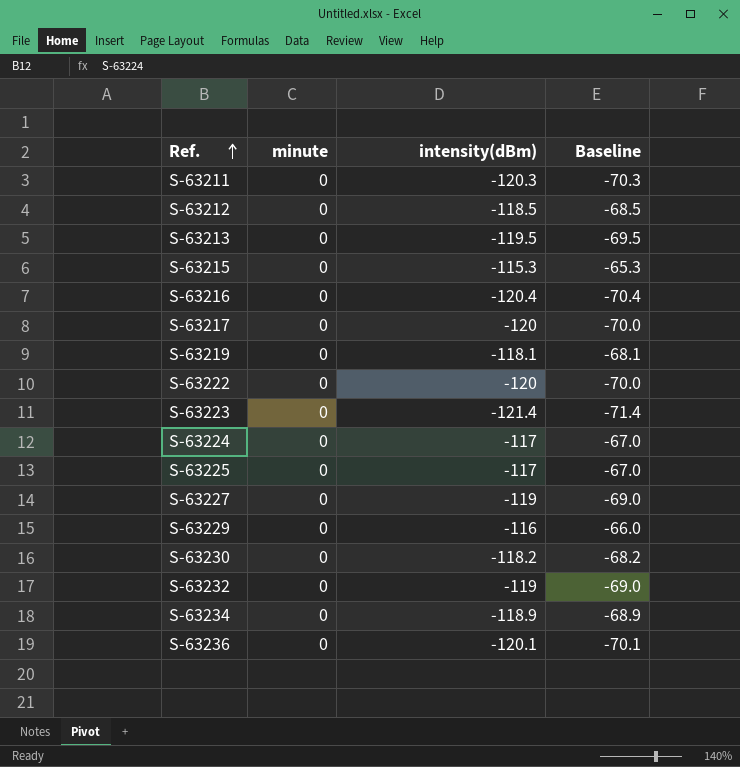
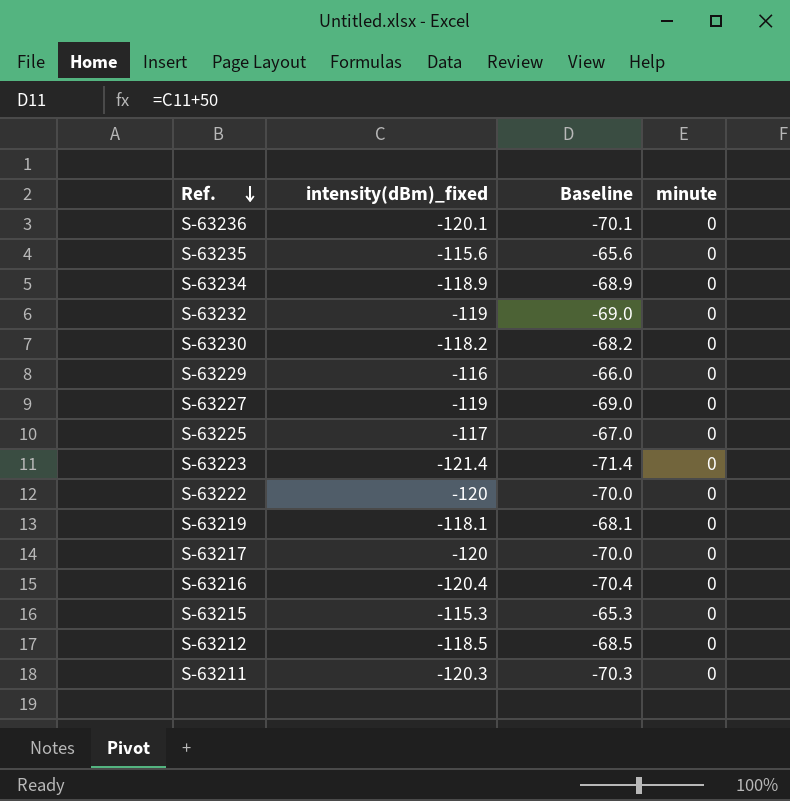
row order: Ref. ascending -> Ref. descending
column name: intensity(dBm) -> intensity(dBm)_fixed
column minute | position: 2 -> 4
row S-63213: 0 | -119.5 | -69.5 -> none
row S-63224: 0 | -117 | -67.0 -> none
row S-63235: none -> -115.6 | -65.6 | 0

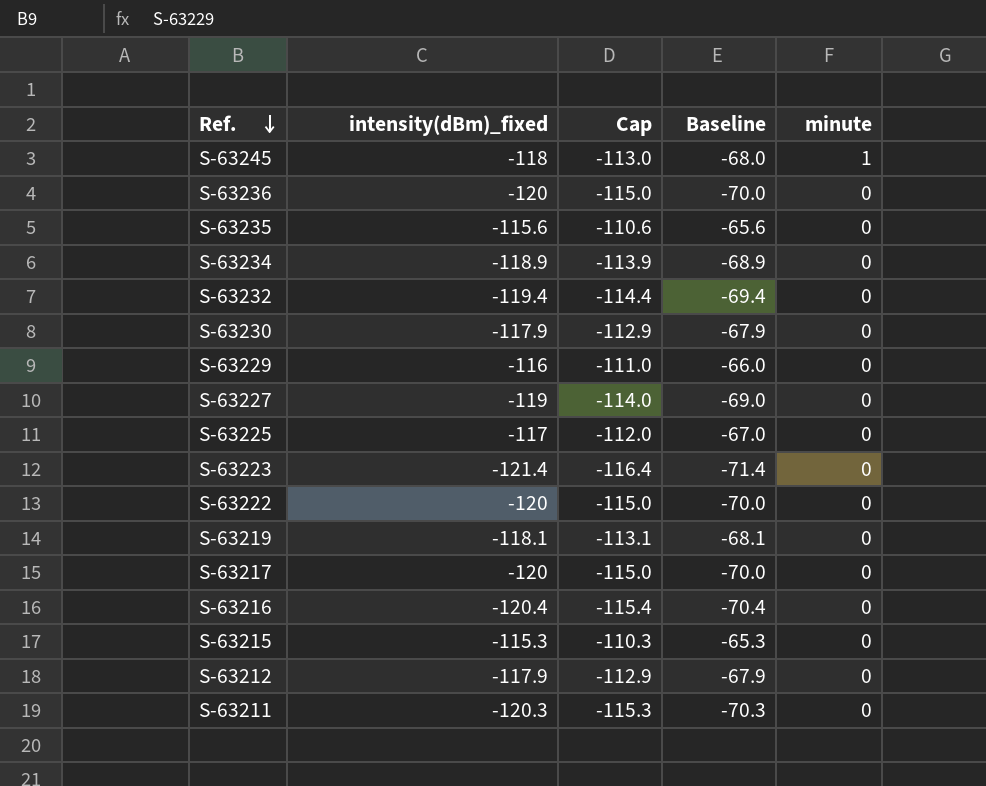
column Cap | formula: none -> [intensity(dBm)_fixed] + 5
row S-63245: none -> -118 | -113.0 | -68.0 | 1
S-63236 | intensity(dBm)_fixed: -120.1 -> -120
S-63236 | Baseline: -70.1 -> -70.0
S-63232 | intensity(dBm)_fixed: -119 -> -119.4
S-63232 | Baseline: -69.0 -> -69.4
S-63230 | intensity(dBm)_fixed: -118.2 -> -117.9
S-63230 | Baseline: -68.2 -> -67.9
S-63212 | intensity(dBm)_fixed: -118.5 -> -117.9
S-63212 | Baseline: -68.5 -> -67.9

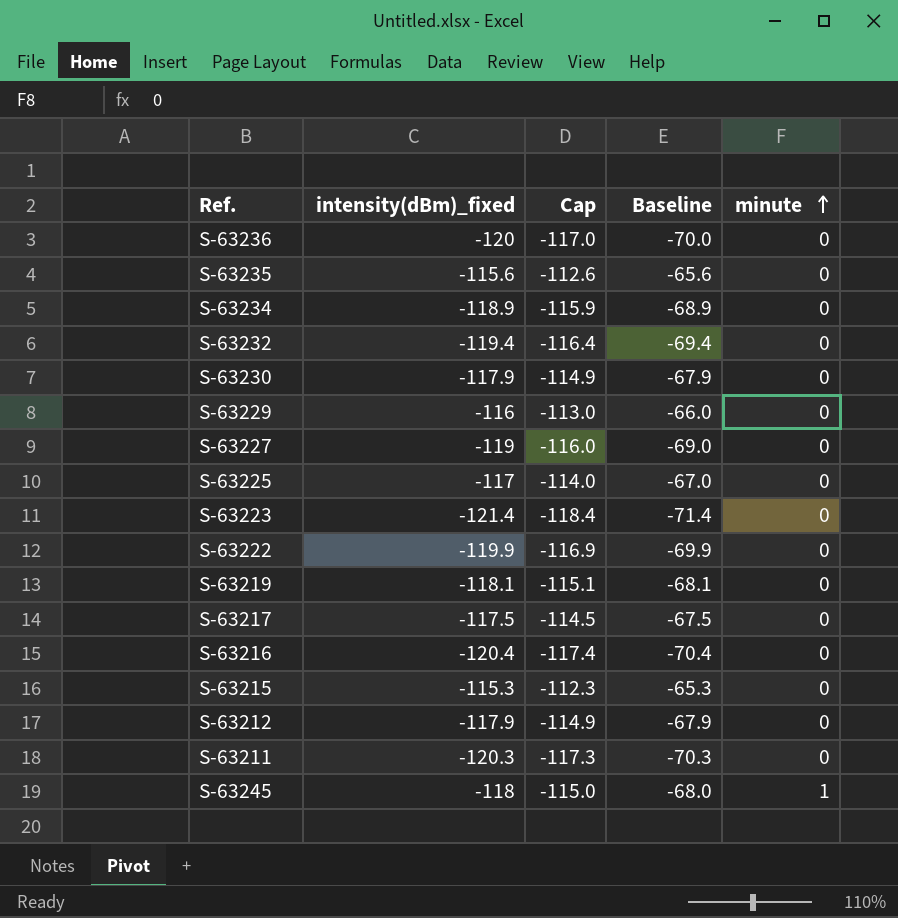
row order: Ref. descending -> minute ascending
column Cap | formula: [intensity(dBm)_fixed] + 5 -> [intensity(dBm)_fixed] + 3
S-63222 | intensity(dBm)_fixed: -120 -> -119.9
S-63222 | Baseline: -70.0 -> -69.9
S-63217 | intensity(dBm)_fixed: -120 -> -117.5
S-63217 | Baseline: -70.0 -> -67.5

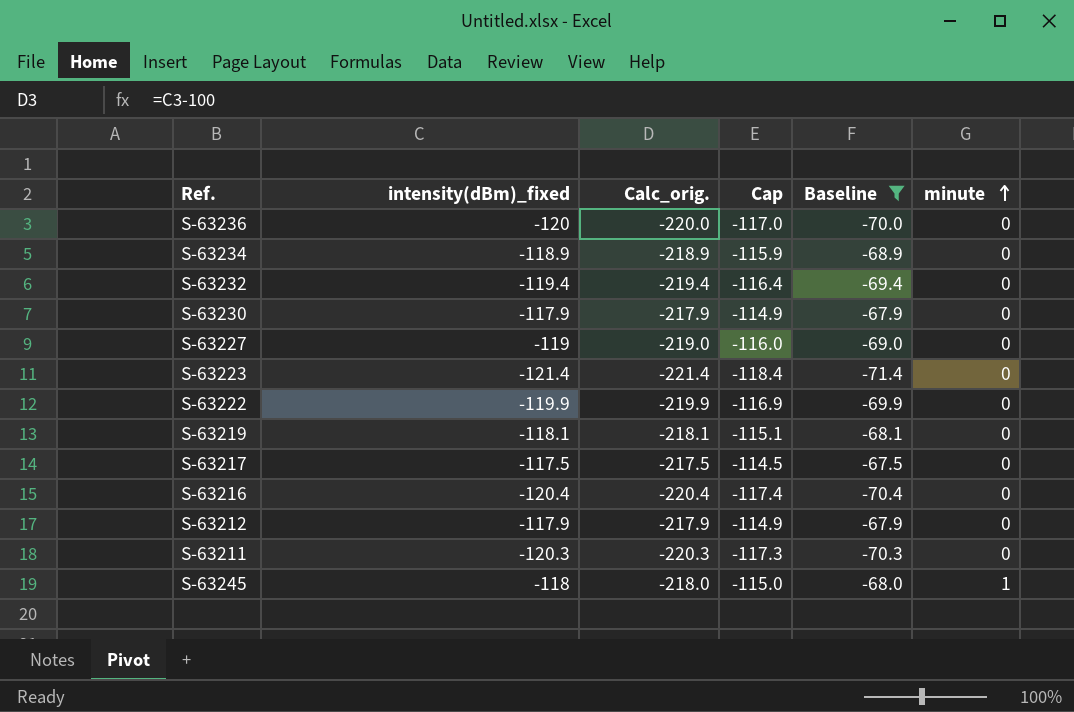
filter: none -> Baseline <= -67.5
column Calc_orig. | formula: none -> [intensity(dBm)_fixed] - 100

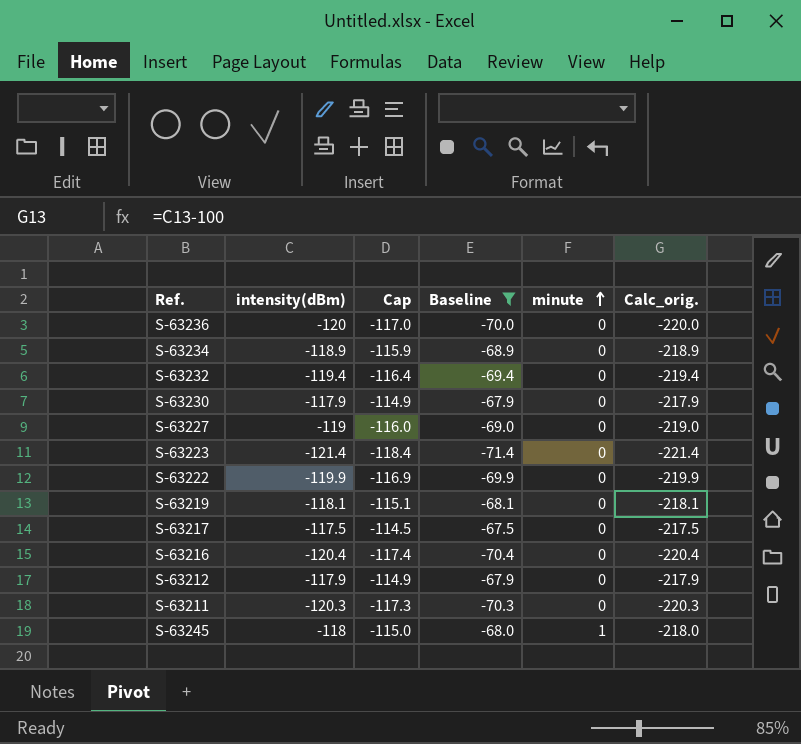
column name: intensity(dBm)_fixed -> intensity(dBm)
column Calc_orig. | position: 3 -> 6

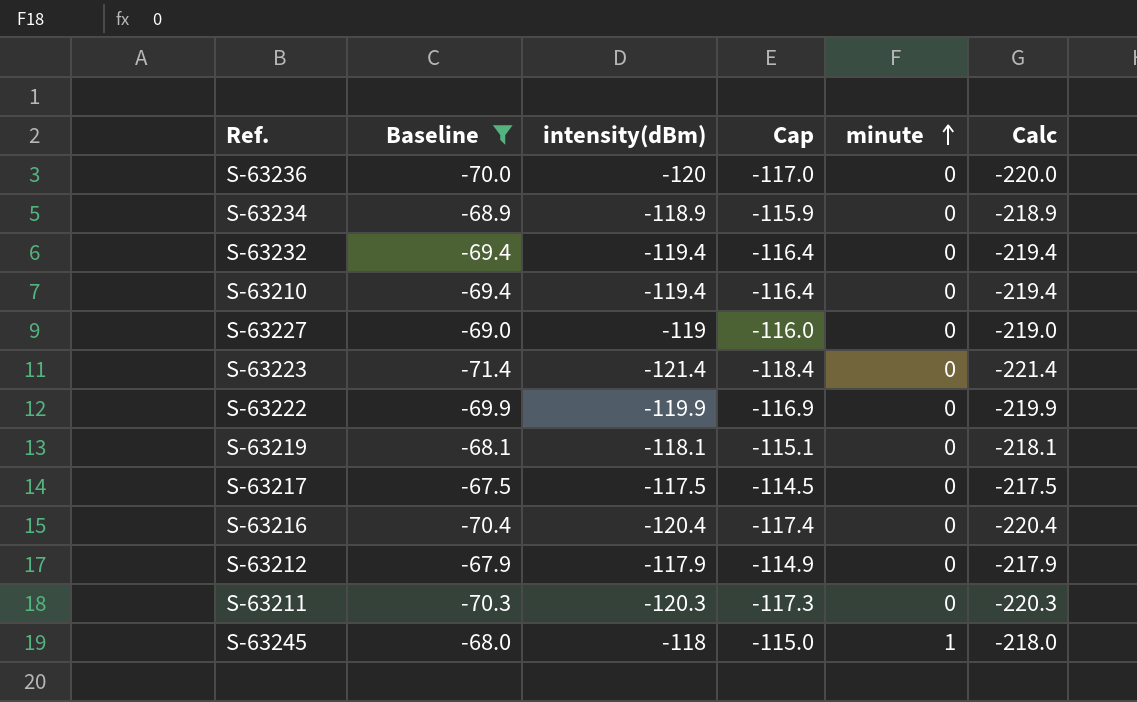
column Baseline | position: 4 -> 2
column name: Calc_orig. -> Calc
row S-63230: -117.9 | -114.9 | -67.9 | 0 | -217.9 -> none
row S-63210: none -> -69.4 | -119.4 | -116.4 | 0 | -219.4

